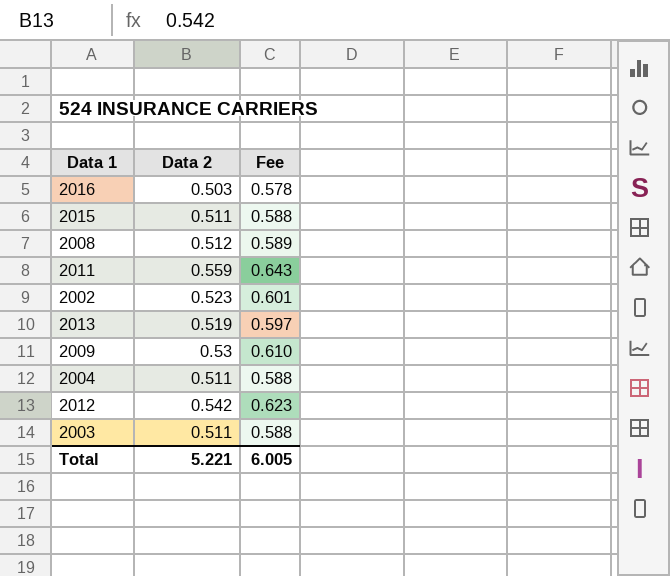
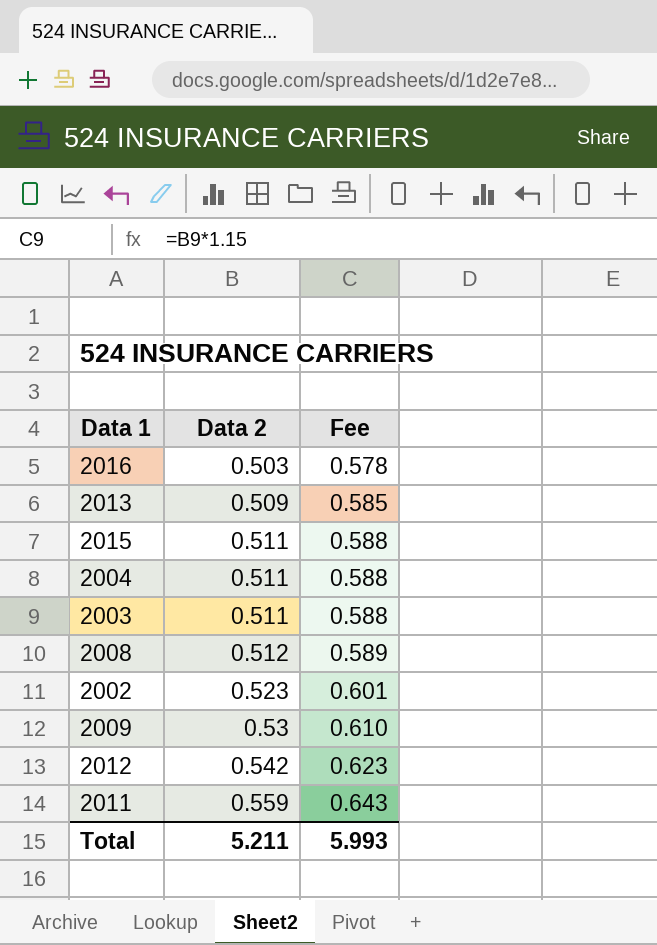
row order: none -> Data 2 ascending
2013 | Data 2: 0.519 -> 0.509
2013 | Fee: 0.597 -> 0.585
Total | Data 2: 5.221 -> 5.211
Total | Fee: 6.005 -> 5.993

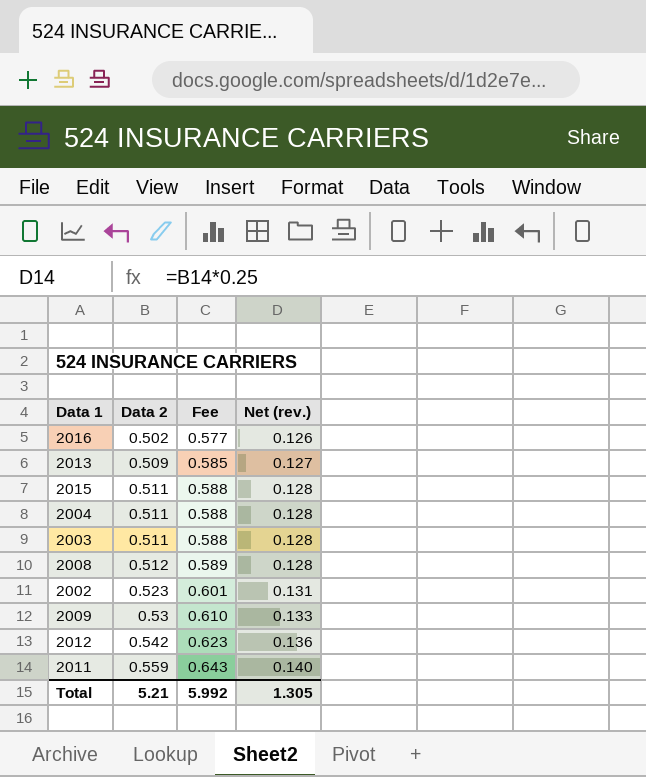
column Net (rev.) | formula: none -> [Data 2] * 0.25
2016 | Data 2: 0.503 -> 0.502
2016 | Fee: 0.578 -> 0.577
Total | Data 2: 5.211 -> 5.21
Total | Fee: 5.993 -> 5.992

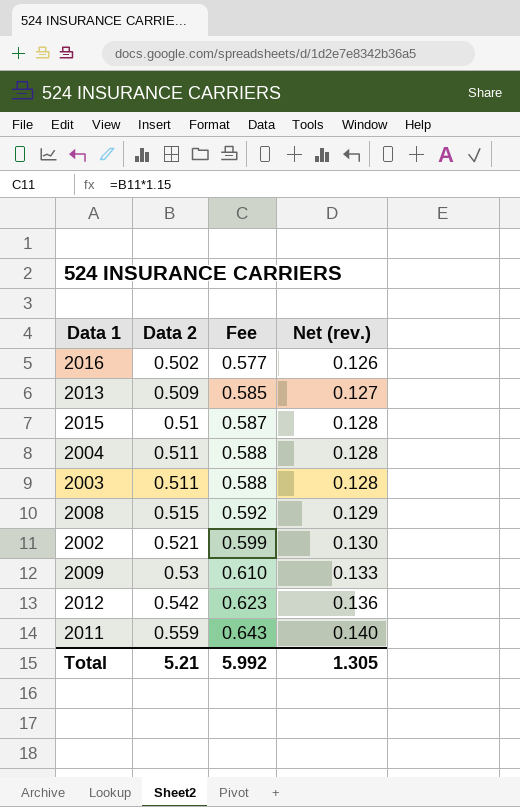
2015 | Data 2: 0.511 -> 0.51
2015 | Fee: 0.588 -> 0.587
2008 | Data 2: 0.512 -> 0.515
2008 | Fee: 0.589 -> 0.592
2008 | Net (rev.): 0.128 -> 0.129
2002 | Data 2: 0.523 -> 0.521
2002 | Fee: 0.601 -> 0.599
2002 | Net (rev.): 0.131 -> 0.130

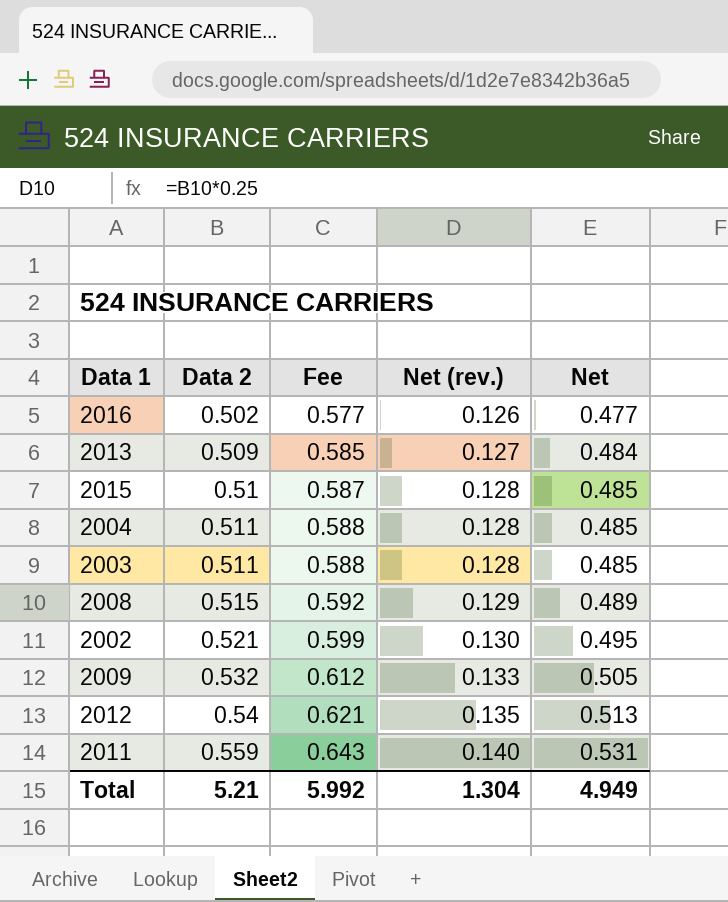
column Net | formula: none -> [Data 2] * 0.95
2009 | Data 2: 0.53 -> 0.532
2009 | Fee: 0.610 -> 0.612
2012 | Data 2: 0.542 -> 0.54
2012 | Fee: 0.623 -> 0.621
2012 | Net (rev.): 0.136 -> 0.135
Total | Net (rev.): 1.305 -> 1.304

